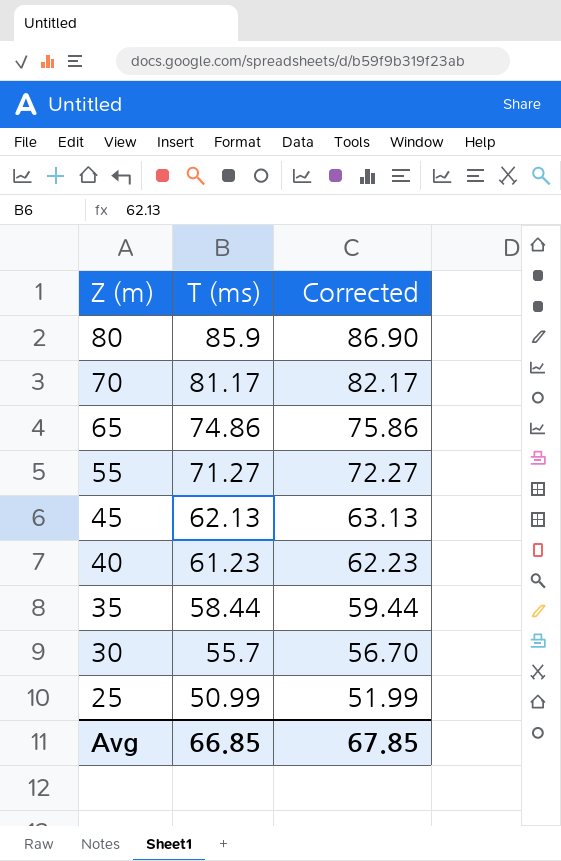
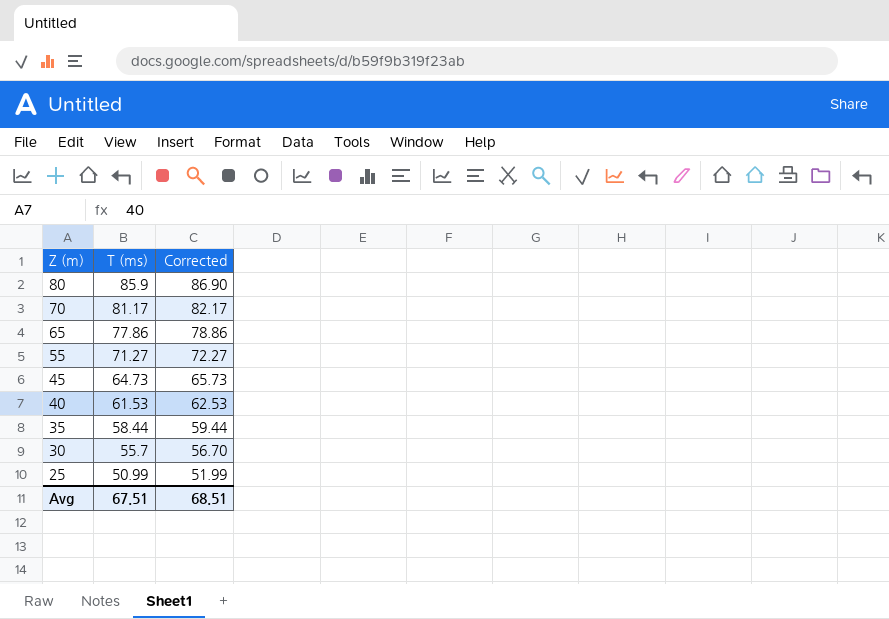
65 | T (ms): 74.86 -> 77.86
65 | Corrected: 75.86 -> 78.86
45 | T (ms): 62.13 -> 64.73
45 | Corrected: 63.13 -> 65.73
40 | T (ms): 61.23 -> 61.53
40 | Corrected: 62.23 -> 62.53
Avg | T (ms): 66.85 -> 67.51
Avg | Corrected: 67.85 -> 68.51

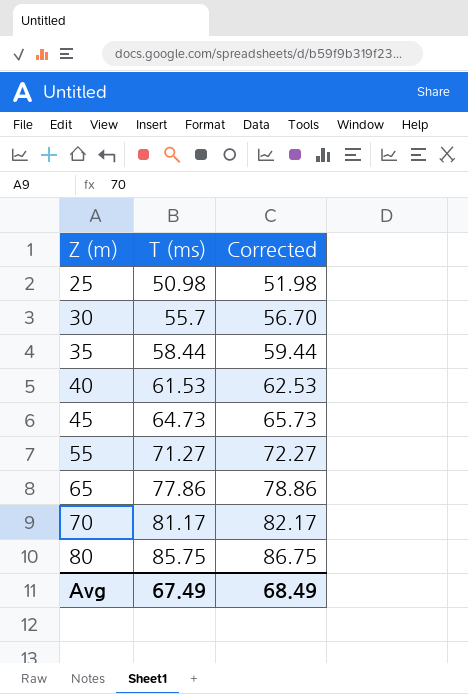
row order: Z (m) descending -> Z (m) ascending
25 | T (ms): 50.99 -> 50.98
25 | Corrected: 51.99 -> 51.98
80 | T (ms): 85.9 -> 85.75
80 | Corrected: 86.90 -> 86.75
Avg | T (ms): 67.51 -> 67.49
Avg | Corrected: 68.51 -> 68.49

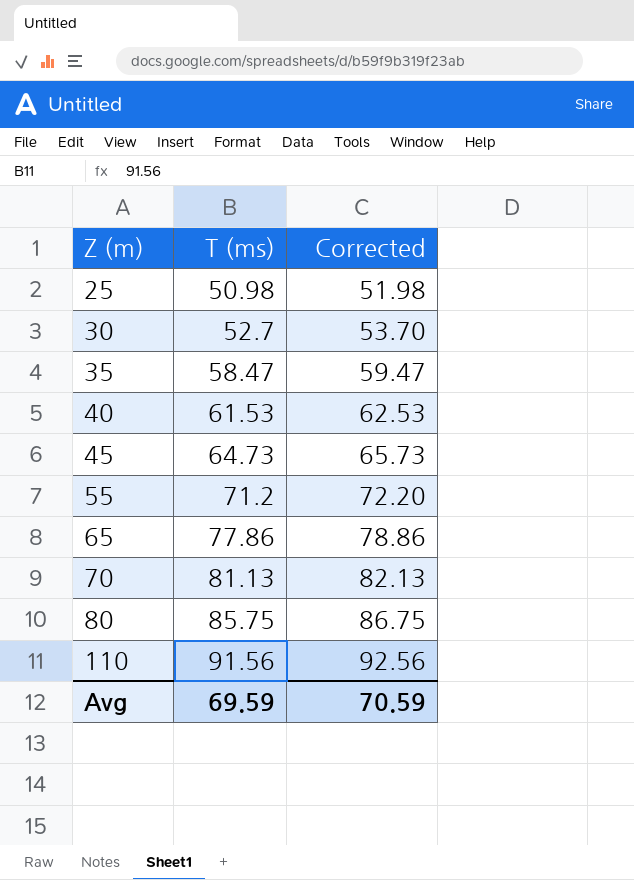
30 | T (ms): 55.7 -> 52.7
30 | Corrected: 56.70 -> 53.70
35 | T (ms): 58.44 -> 58.47
35 | Corrected: 59.44 -> 59.47
55 | T (ms): 71.27 -> 71.2
55 | Corrected: 72.27 -> 72.20
70 | T (ms): 81.17 -> 81.13
70 | Corrected: 82.17 -> 82.13
row 110: none -> 91.56 | 92.56
Avg | T (ms): 67.49 -> 69.59
Avg | Corrected: 68.49 -> 70.59

